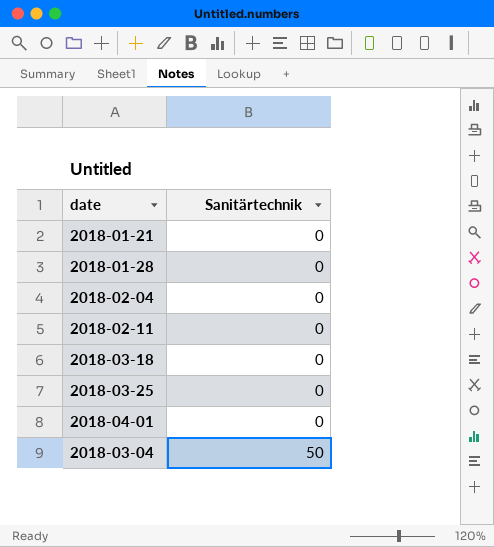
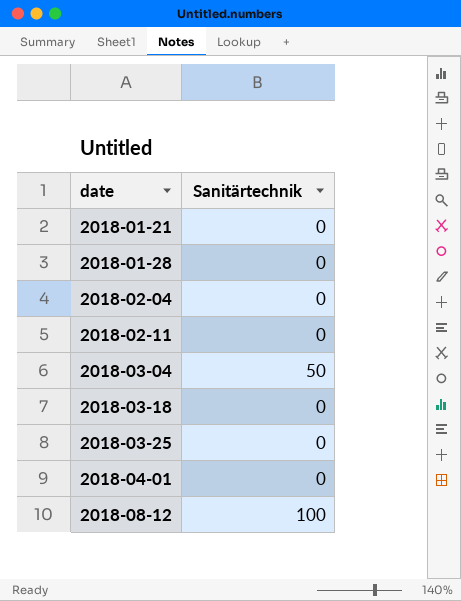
row order: Sanitärtechnik ascending -> date ascending
row 2018-08-12: none -> 100

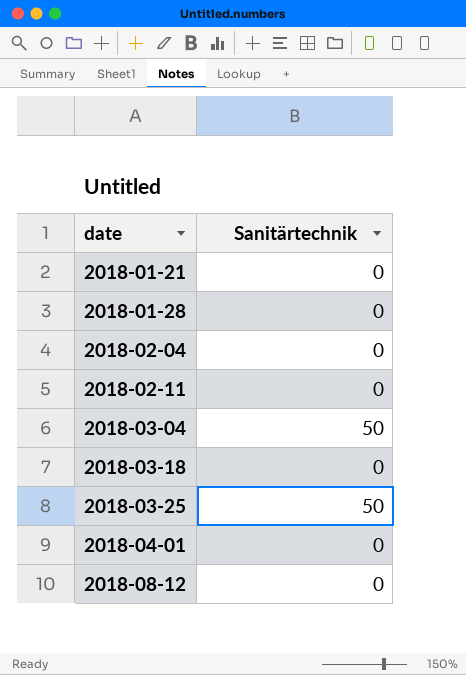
2018-03-25 | Sanitärtechnik: 0 -> 50
2018-08-12 | Sanitärtechnik: 100 -> 0

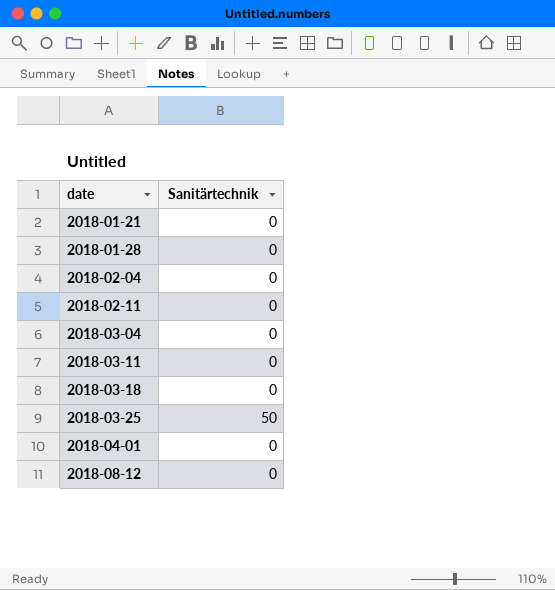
2018-03-04 | Sanitärtechnik: 50 -> 0
row 2018-03-11: none -> 0

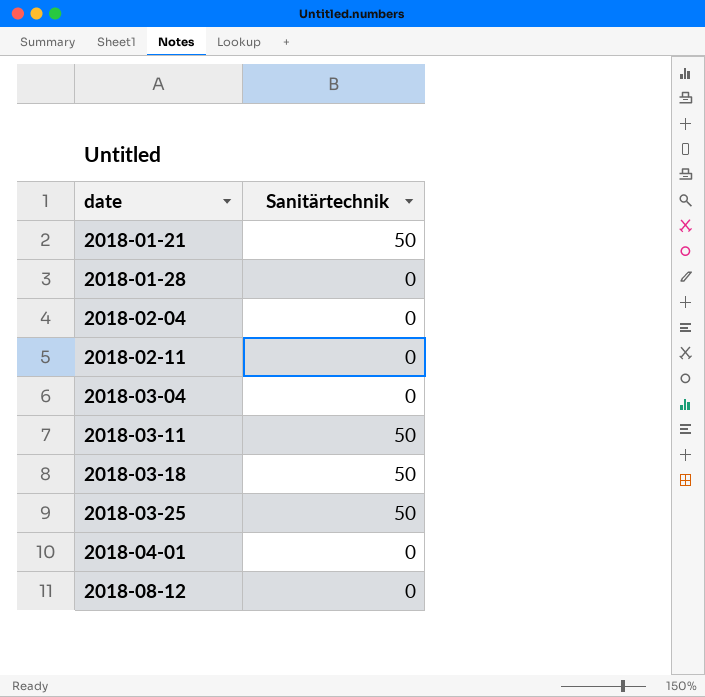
2018-01-21 | Sanitärtechnik: 0 -> 50
2018-03-11 | Sanitärtechnik: 0 -> 50
2018-03-18 | Sanitärtechnik: 0 -> 50

